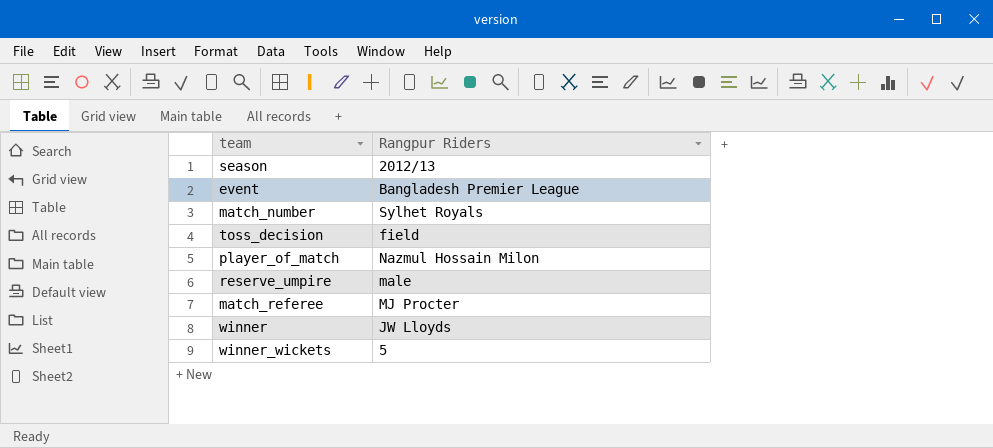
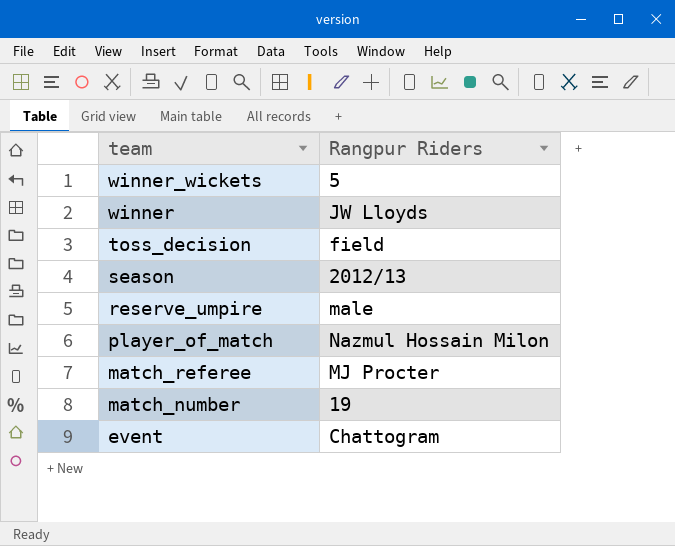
row order: none -> team descending
match_number | Rangpur Riders: Sylhet Royals -> 19
event | Rangpur Riders: Bangladesh Premier League -> Chattogram

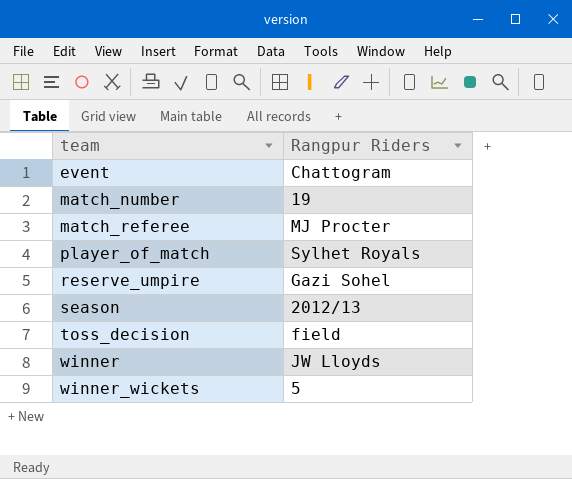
row order: team descending -> team ascending
player_of_match | Rangpur Riders: Nazmul Hossain Milon -> Sylhet Royals
reserve_umpire | Rangpur Riders: male -> Gazi Sohel

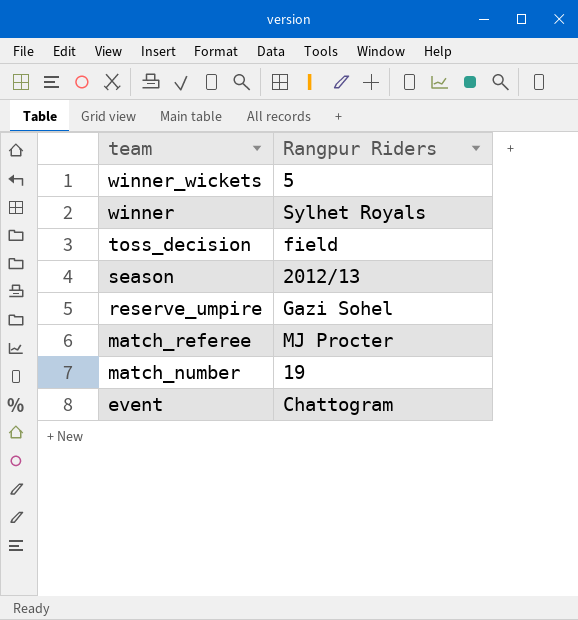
row order: team ascending -> team descending
row player_of_match: Sylhet Royals -> none
winner | Rangpur Riders: JW Lloyds -> Sylhet Royals

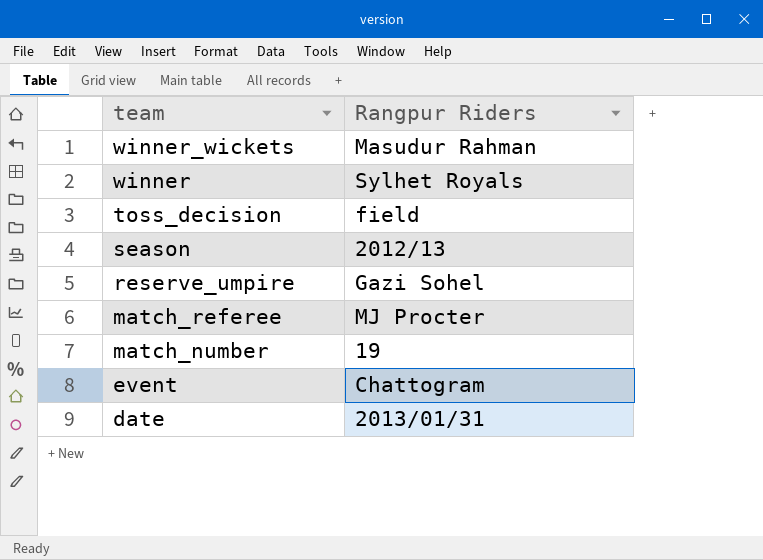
winner_wickets | Rangpur Riders: 5 -> Masudur Rahman
row date: none -> 2013/01/31

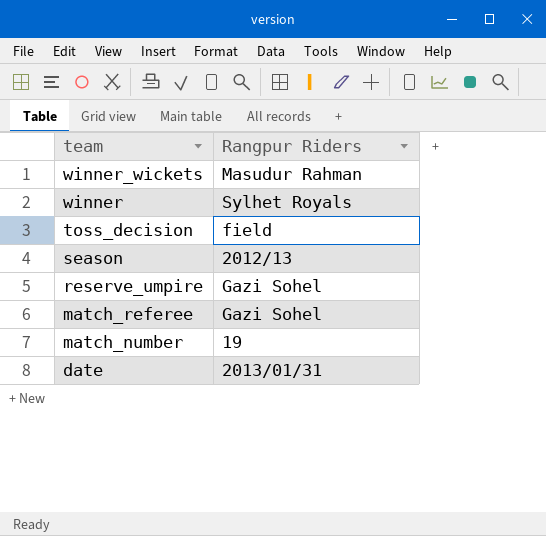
row event: Chattogram -> none
match_referee | Rangpur Riders: MJ Procter -> Gazi Sohel

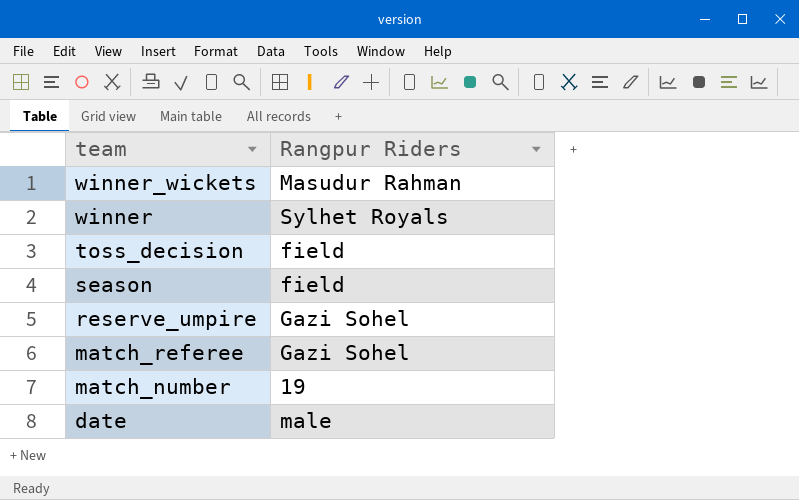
season | Rangpur Riders: 2012/13 -> field
date | Rangpur Riders: 2013/01/31 -> male

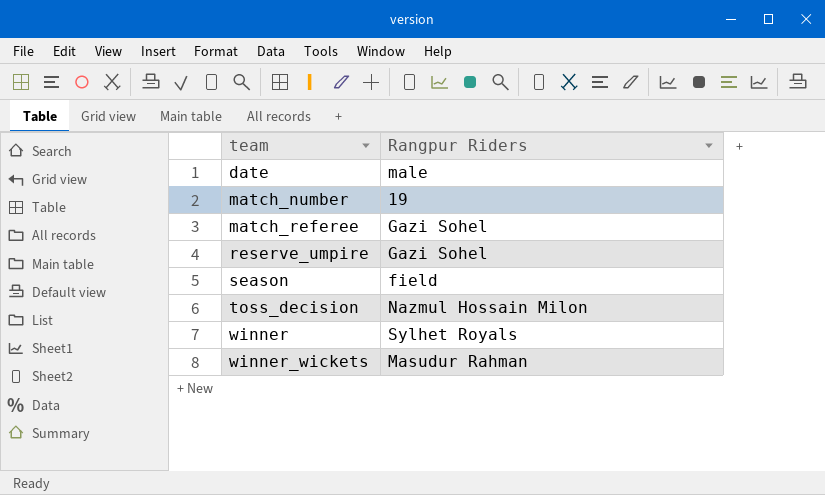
row order: team descending -> team ascending
toss_decision | Rangpur Riders: field -> Nazmul Hossain Milon

